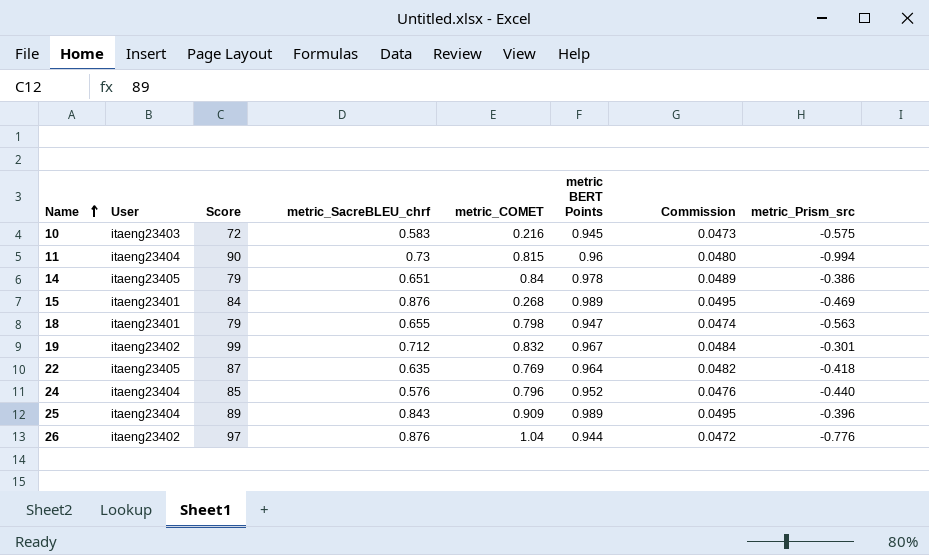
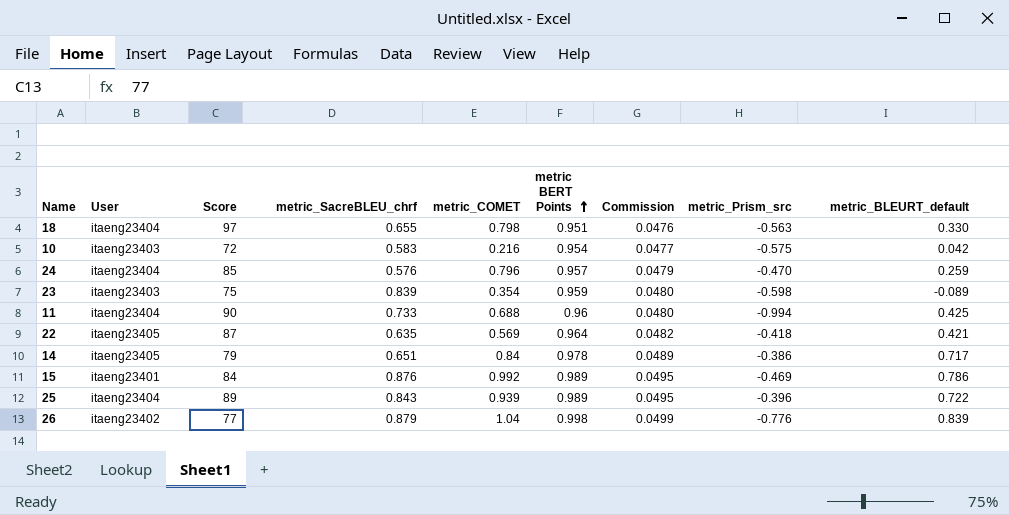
row order: Name ascending -> metric BERT Points ascending
column metric_BLEURT_default | position: none -> 9
row 19: itaeng23402 | 99 | 0.712 | 0.832 | 0.967 | 0.0484 | -0.301 -> none
18 | User: itaeng23401 -> itaeng23404
18 | Score: 79 -> 97
18 | metric BERT Points: 0.947 -> 0.951
18 | Commission: 0.0474 -> 0.0476
10 | metric BERT Points: 0.945 -> 0.954
10 | Commission: 0.0473 -> 0.0477
24 | metric BERT Points: 0.952 -> 0.957
24 | Commission: 0.0476 -> 0.0479
24 | metric_Prism_src: -0.440 -> -0.470
row 23: none -> itaeng23403 | 75 | 0.839 | 0.354 | 0.959 | 0.0480 | -0.598 | -0.089
11 | metric_SacreBLEU_chrf: 0.73 -> 0.733
11 | metric_COMET: 0.815 -> 0.688
22 | metric_COMET: 0.769 -> 0.569
15 | metric_COMET: 0.268 -> 0.992
25 | metric_COMET: 0.909 -> 0.939
26 | Score: 97 -> 77
26 | metric_SacreBLEU_chrf: 0.876 -> 0.879
26 | metric BERT Points: 0.944 -> 0.998
26 | Commission: 0.0472 -> 0.0499

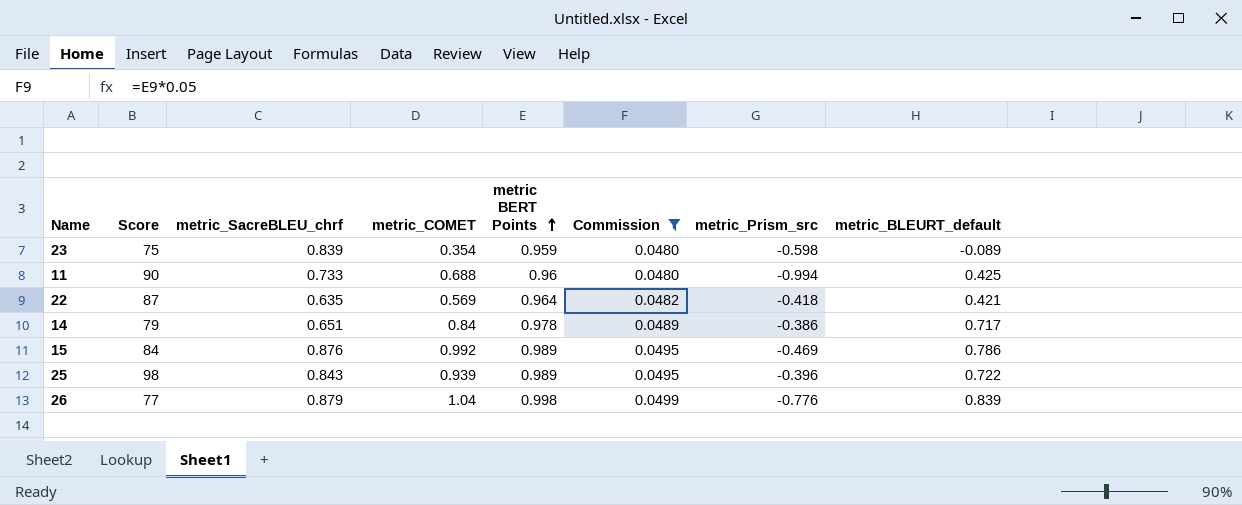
filter: none -> Commission >= 0.0480
column User | position: 2 -> none
25 | Score: 89 -> 98

